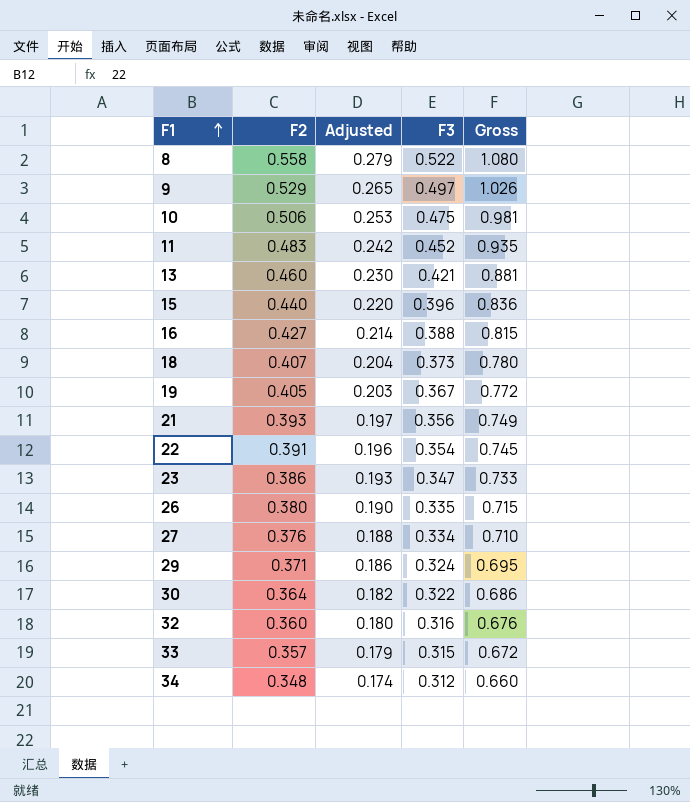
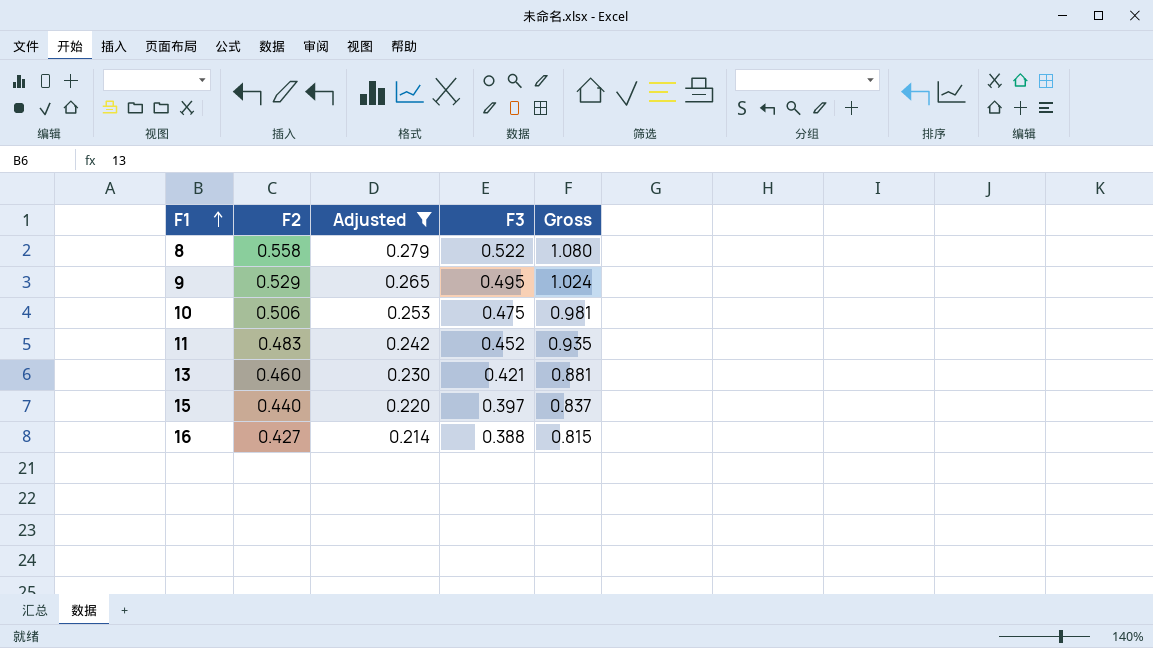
filter: none -> Adjusted >= 0.214
9 | F3: 0.497 -> 0.495
9 | Gross: 1.026 -> 1.024
15 | F3: 0.396 -> 0.397
15 | Gross: 0.836 -> 0.837

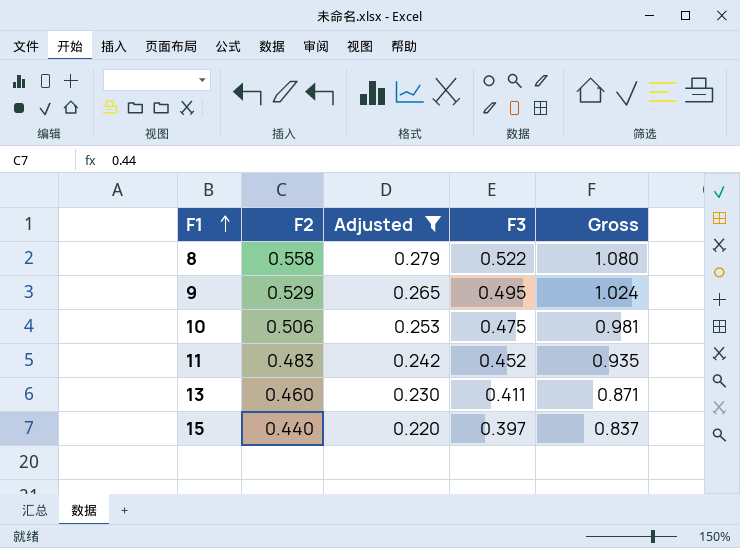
row 16: 0.427 | 0.214 | 0.388 | 0.815 -> none
13 | F3: 0.421 -> 0.411
13 | Gross: 0.881 -> 0.871

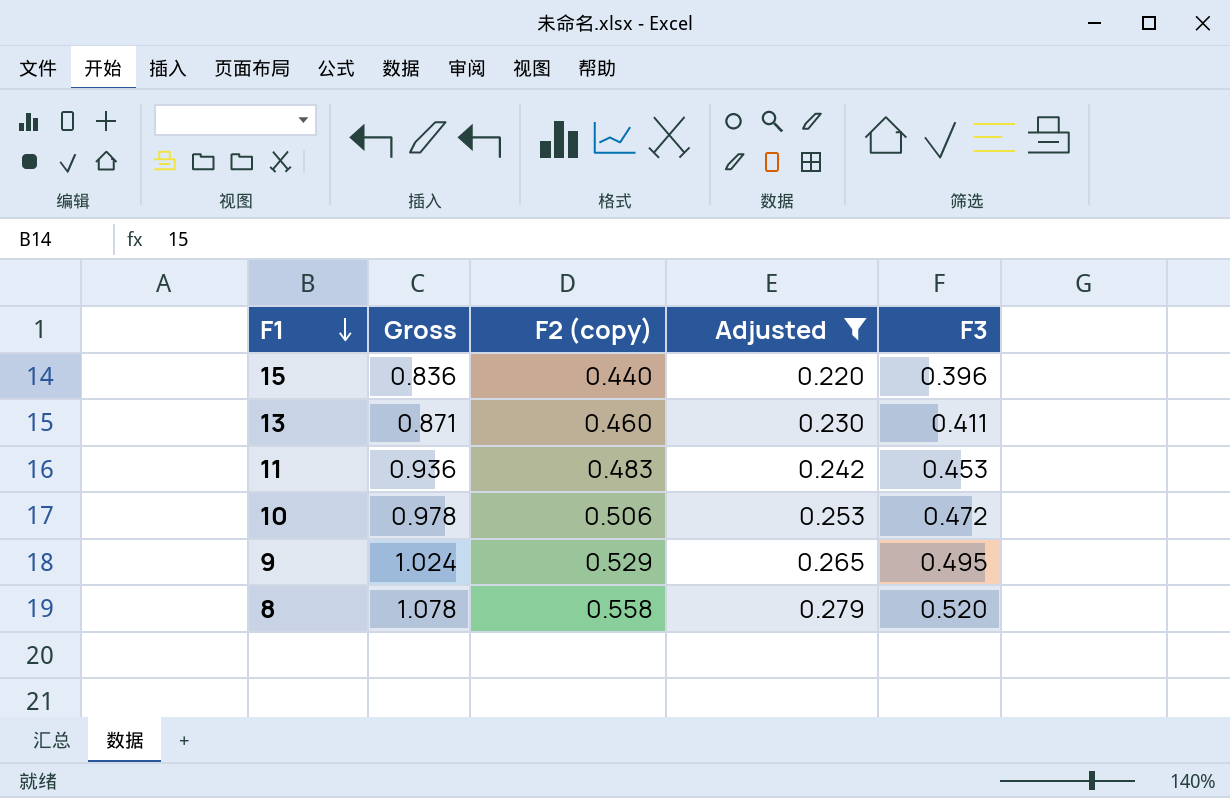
row order: F1 ascending -> F1 descending
column Gross | position: 5 -> 2
column name: F2 -> F2 (copy)
15 | Gross: 0.837 -> 0.836
15 | F3: 0.397 -> 0.396
11 | Gross: 0.935 -> 0.936
11 | F3: 0.452 -> 0.453
10 | Gross: 0.981 -> 0.978
10 | F3: 0.475 -> 0.472
8 | Gross: 1.080 -> 1.078
8 | F3: 0.522 -> 0.520

